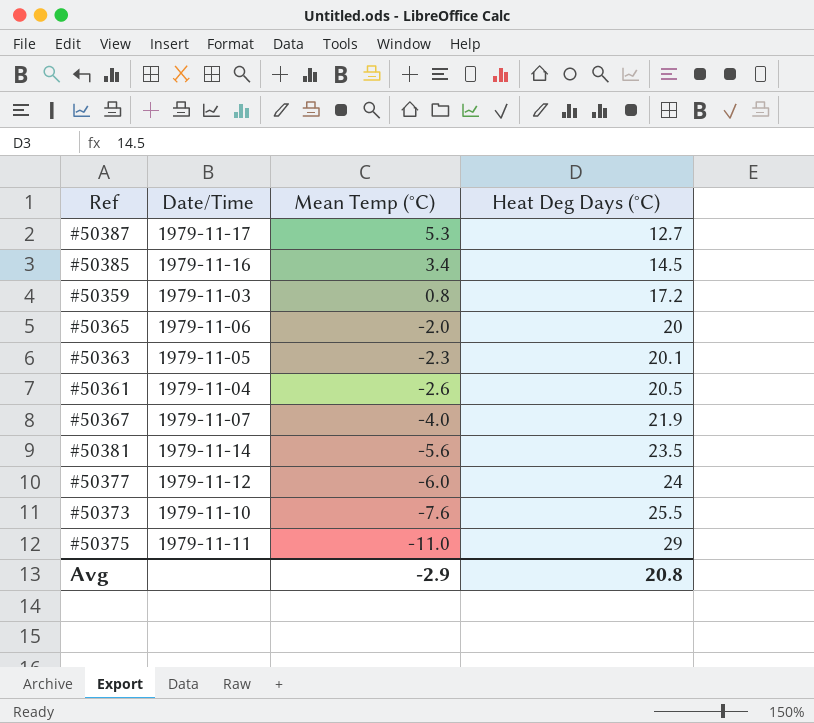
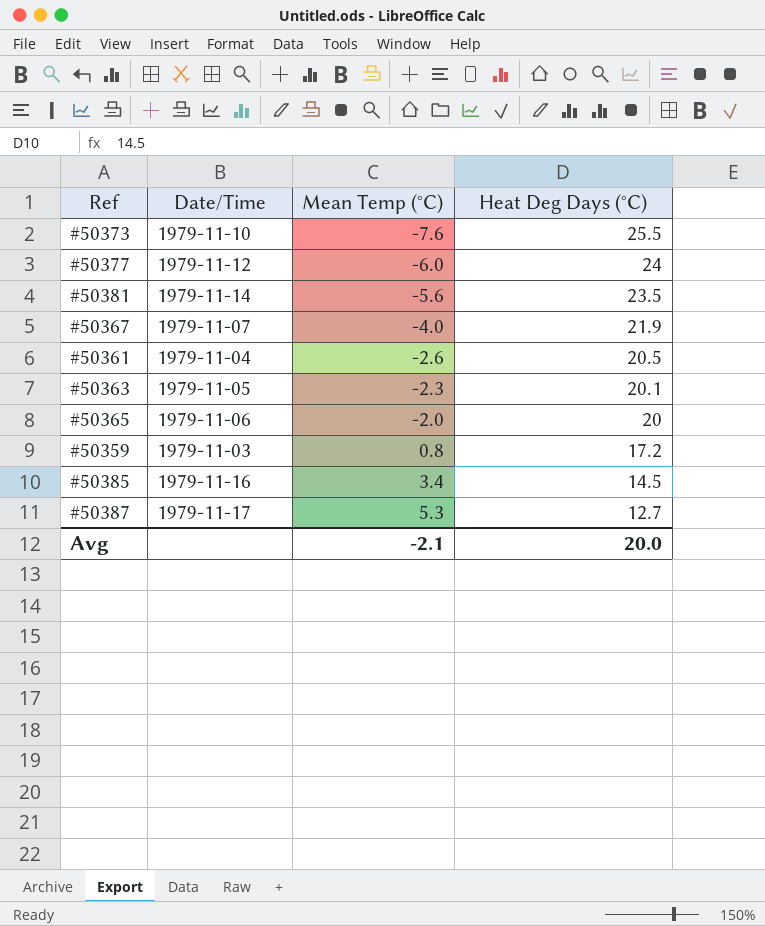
row order: Mean Temp (°C) descending -> Mean Temp (°C) ascending
row #50375: 1979-11-11 | -11.0 | 29 -> none
Avg | Mean Temp (°C): -2.9 -> -2.1
Avg | Heat Deg Days (°C): 20.8 -> 20.0

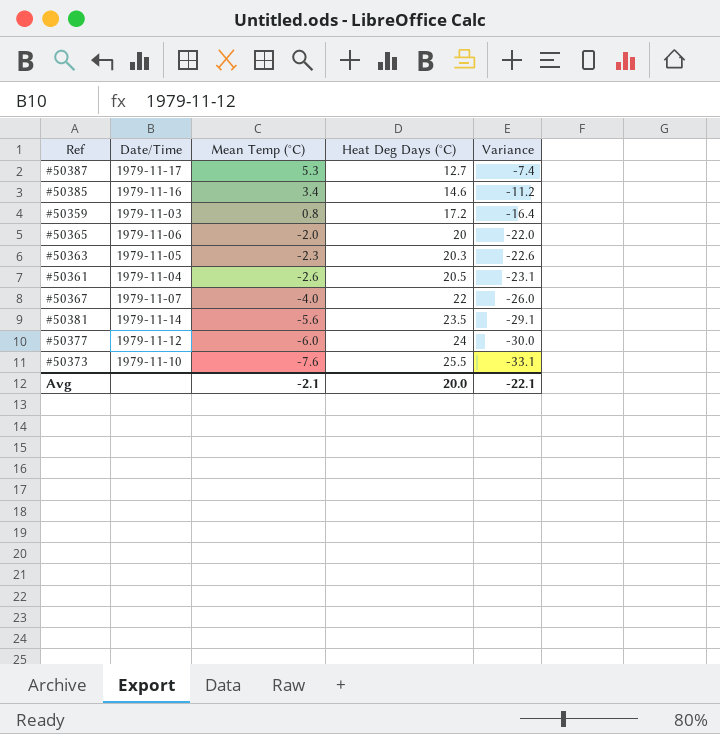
row order: Mean Temp (°C) ascending -> Mean Temp (°C) descending
column Variance | formula: none -> [Mean Temp (°C)] - [Heat Deg Days (°C)]
#50385 | Heat Deg Days (°C): 14.5 -> 14.6
#50363 | Heat Deg Days (°C): 20.1 -> 20.3
#50367 | Heat Deg Days (°C): 21.9 -> 22

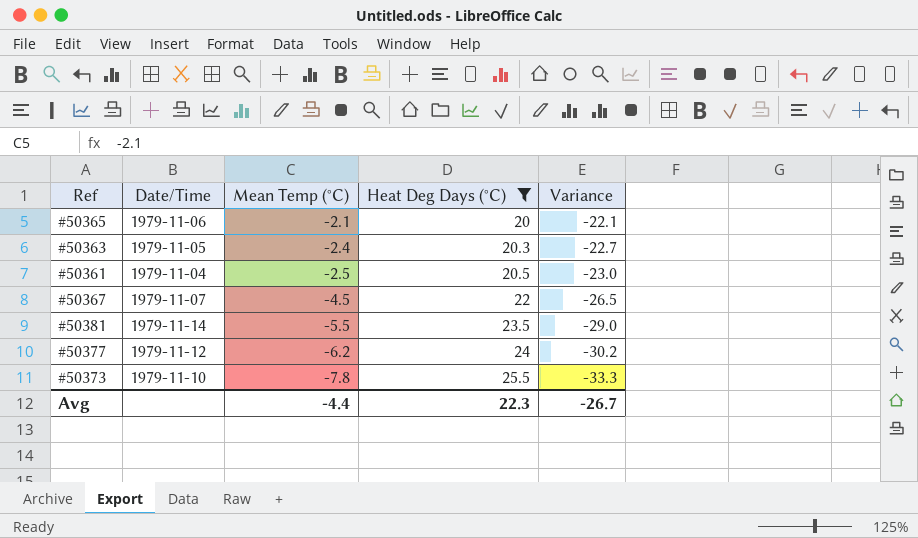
filter: none -> Heat Deg Days (°C) >= 20
#50365 | Mean Temp (°C): -2.0 -> -2.1
#50365 | Variance: -22.0 -> -22.1
#50363 | Mean Temp (°C): -2.3 -> -2.4
#50363 | Variance: -22.6 -> -22.7
#50361 | Mean Temp (°C): -2.6 -> -2.5
#50361 | Variance: -23.1 -> -23.0
#50367 | Mean Temp (°C): -4.0 -> -4.5
#50367 | Variance: -26.0 -> -26.5
#50381 | Mean Temp (°C): -5.6 -> -5.5
#50381 | Variance: -29.1 -> -29.0
#50377 | Mean Temp (°C): -6.0 -> -6.2
#50377 | Variance: -30.0 -> -30.2
#50373 | Mean Temp (°C): -7.6 -> -7.8
#50373 | Variance: -33.1 -> -33.3
Avg | Mean Temp (°C): -2.1 -> -4.4
Avg | Heat Deg Days (°C): 20.0 -> 22.3
Avg | Variance: -22.1 -> -26.7

